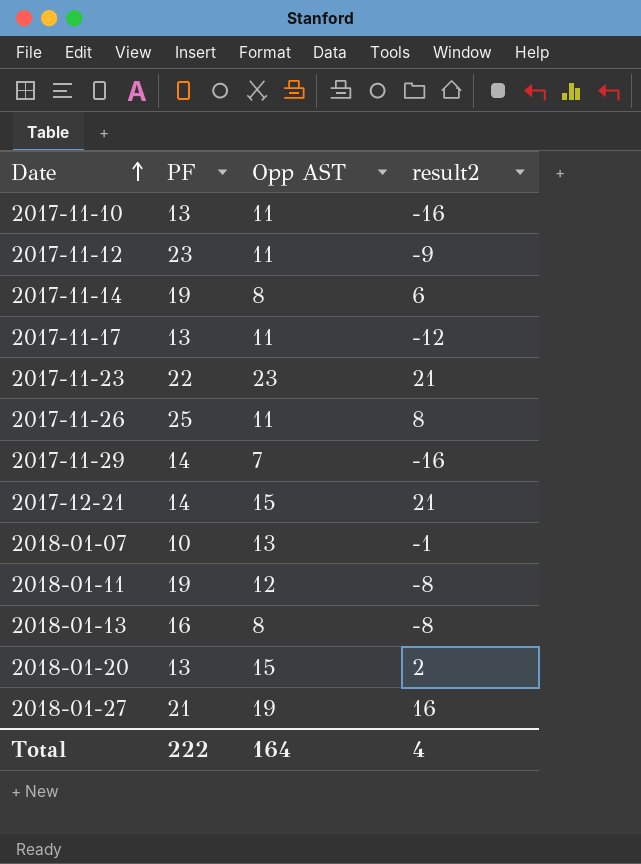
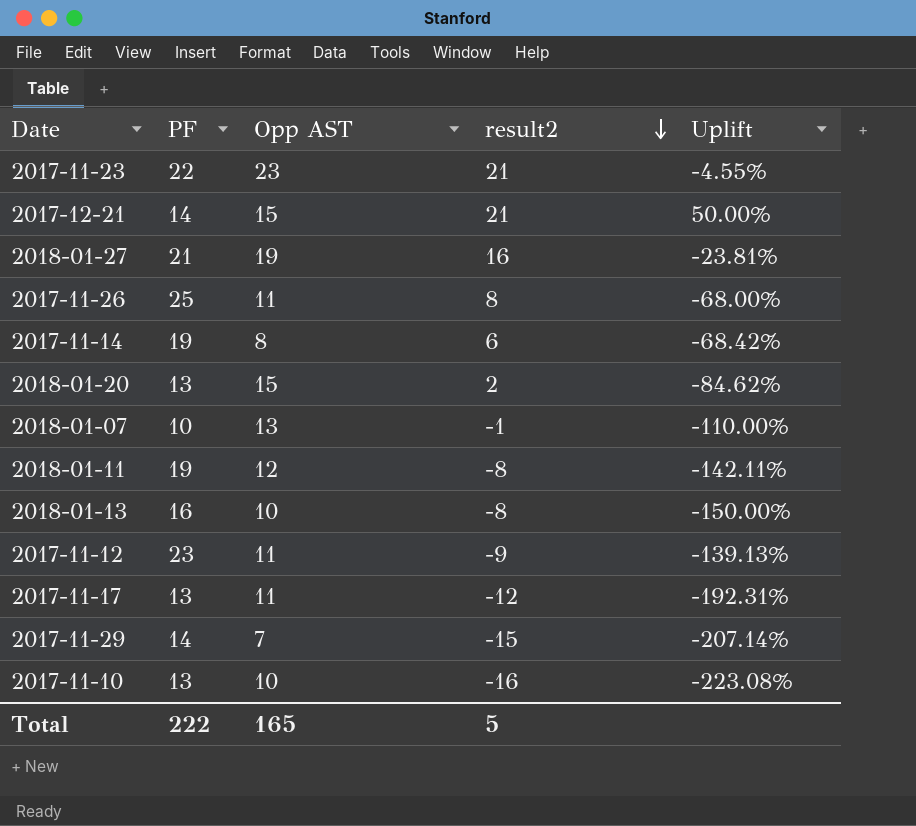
row order: Date ascending -> result2 descending
column Uplift | formula: none -> ([result2] - [PF]) / [PF]
2018-01-13 | Opp AST: 8 -> 10
2017-11-29 | result2: -16 -> -15
2017-11-10 | Opp AST: 11 -> 10
Total | Opp AST: 164 -> 165
Total | result2: 4 -> 5

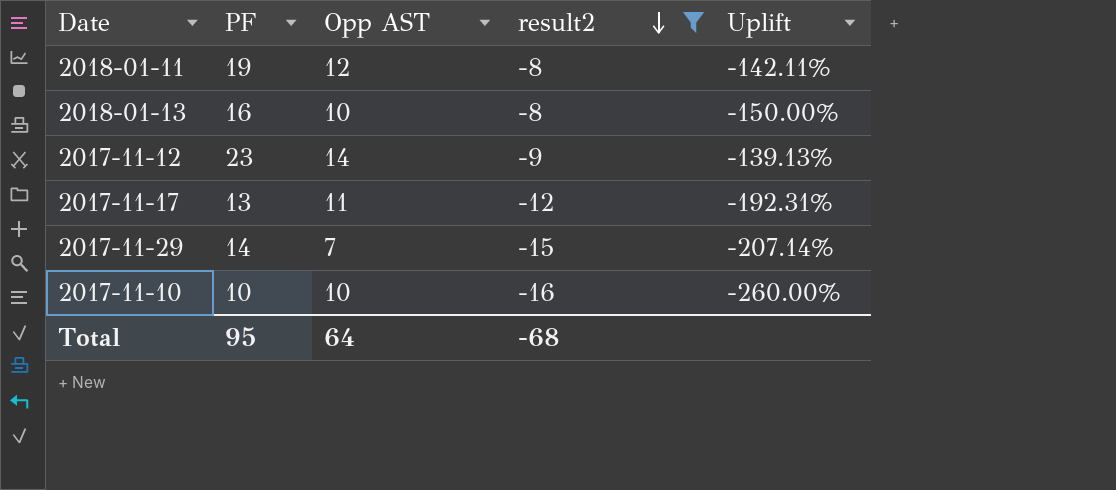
filter: none -> result2 <= -8
2017-11-12 | Opp AST: 11 -> 14
2017-11-10 | PF: 13 -> 10
2017-11-10 | Uplift: -223.08% -> -260.00%
Total | PF: 222 -> 95
Total | Opp AST: 165 -> 64
Total | result2: 5 -> -68

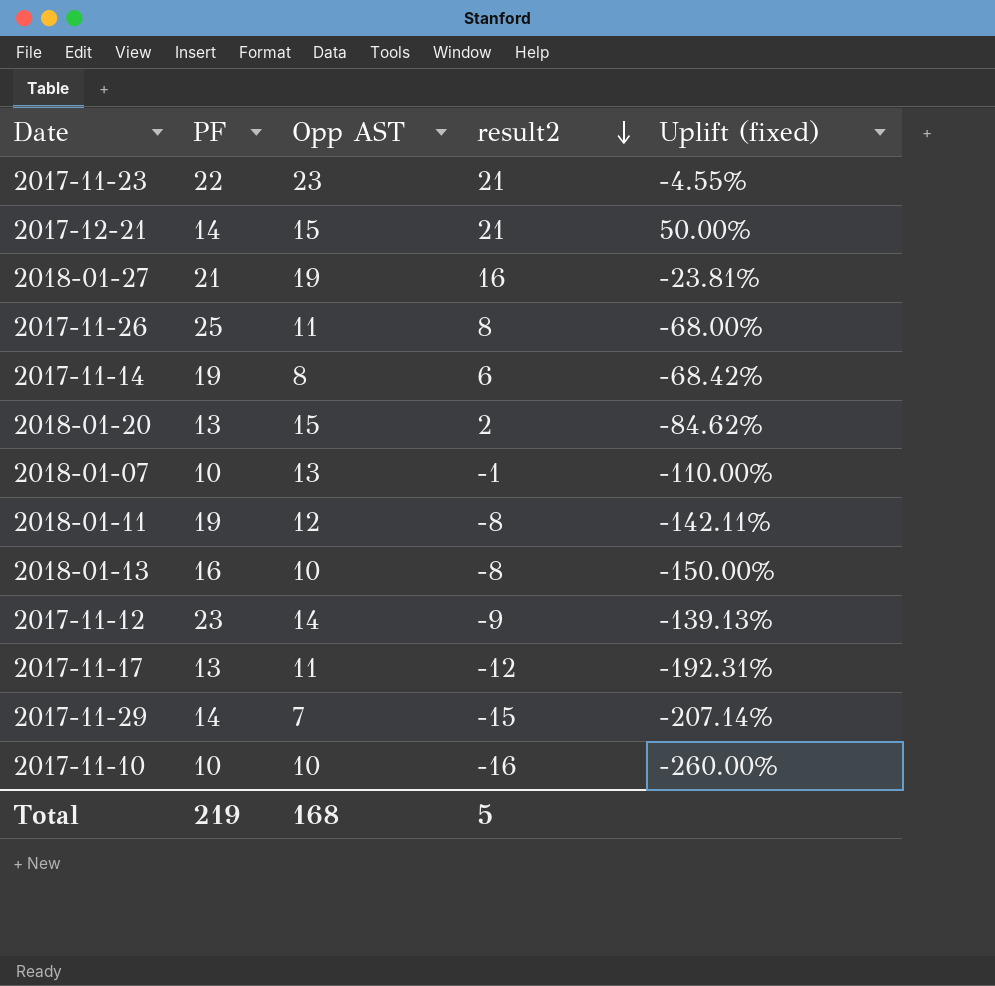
filter: result2 <= -8 -> none
column name: Uplift -> Uplift (fixed)
Total | PF: 95 -> 219
Total | Opp AST: 64 -> 168
Total | result2: -68 -> 5

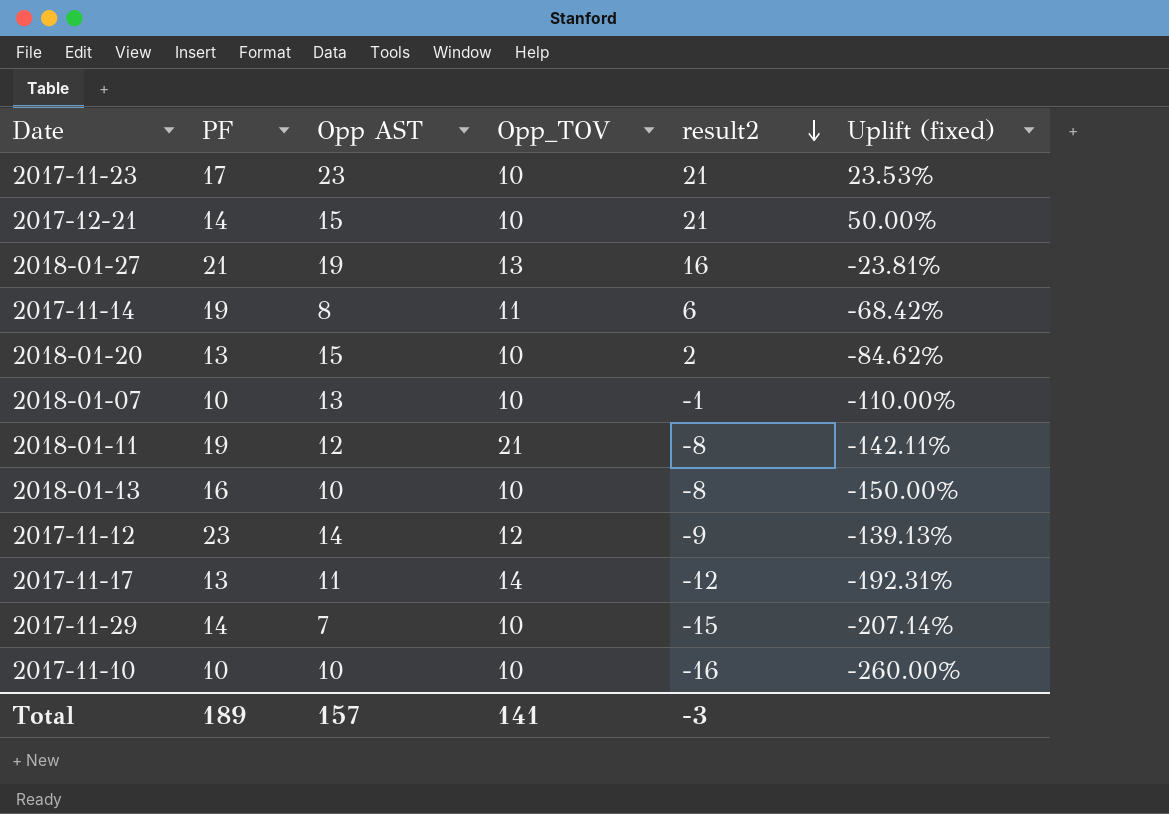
column Opp_TOV | position: none -> 4
row 2017-11-26: 25 | 11 | 8 | -68.00% -> none
2017-11-23 | PF: 22 -> 17
2017-11-23 | Uplift (fixed): -4.55% -> 23.53%
Total | PF: 219 -> 189
Total | Opp AST: 168 -> 157
Total | result2: 5 -> -3

